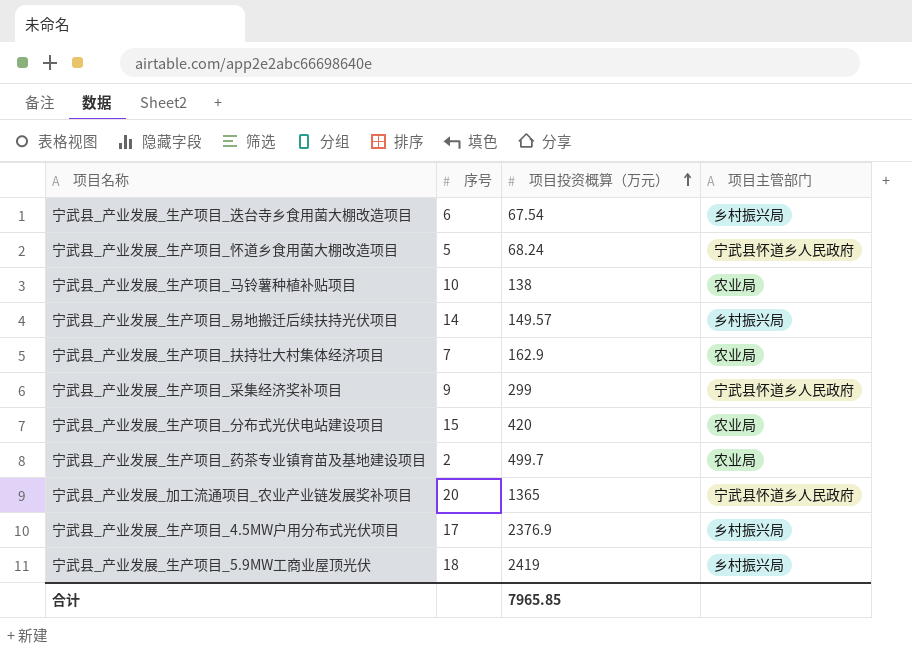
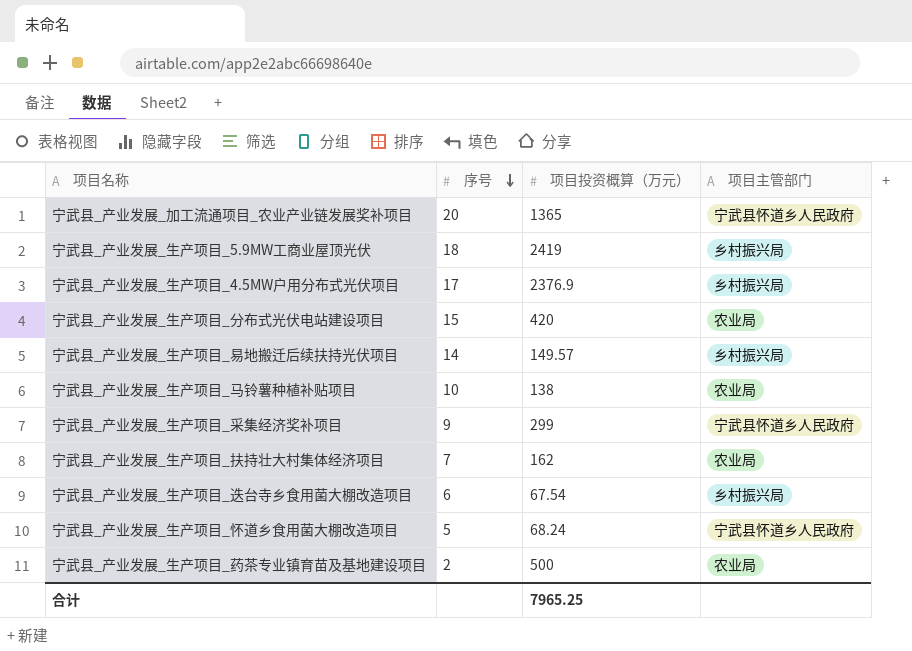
row order: 项目投资概算（万元） ascending -> 序号 descending
宁武县_产业发展_生产项目_扶持壮大村集体经济项目 | 项目投资概算（万元）: 162.9 -> 162
宁武县_产业发展_生产项目_药茶专业镇育苗及基地建设项目 | 项目投资概算（万元）: 499.7 -> 500
合计 | 项目投资概算（万元）: 7965.85 -> 7965.25

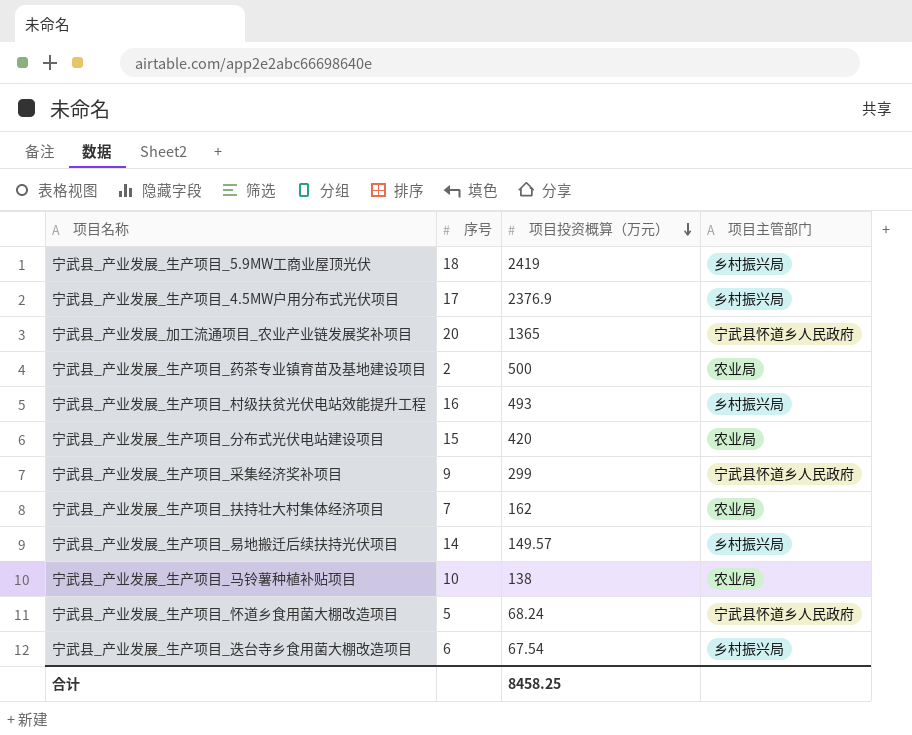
row order: 序号 descending -> 项目投资概算（万元） descending
row 宁武县_产业发展_生产项目_村级扶贫光伏电站效能提升工程: none -> 16 | 493 | 乡村振兴局
合计 | 项目投资概算（万元）: 7965.25 -> 8458.25

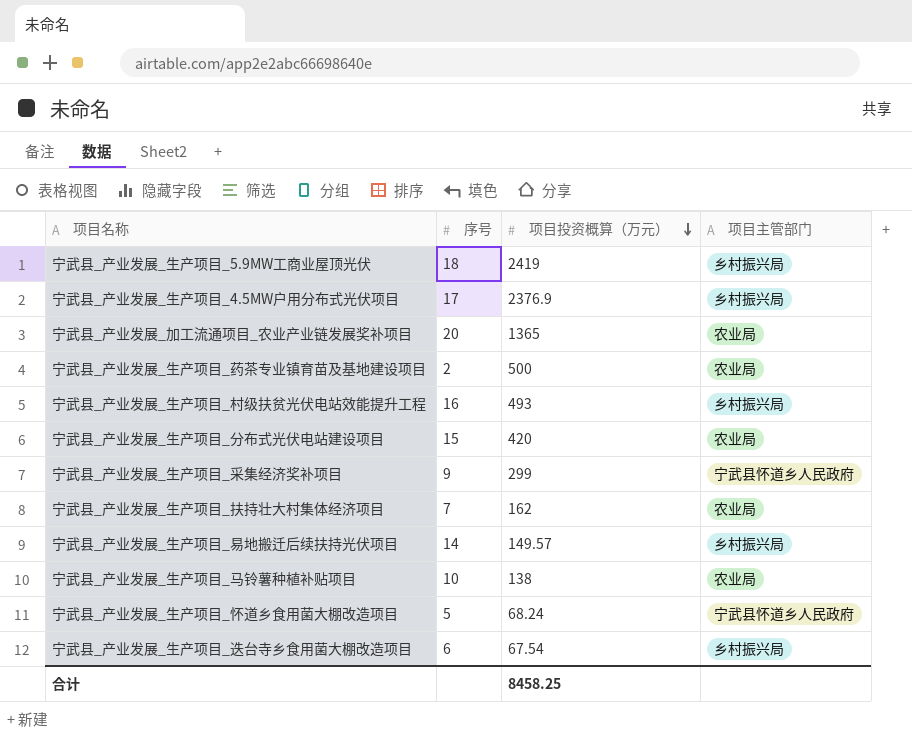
宁武县_产业发展_加工流通项目_农业产业链发展奖补项目 | 项目主管部门: 宁武县怀道乡人民政府 -> 农业局

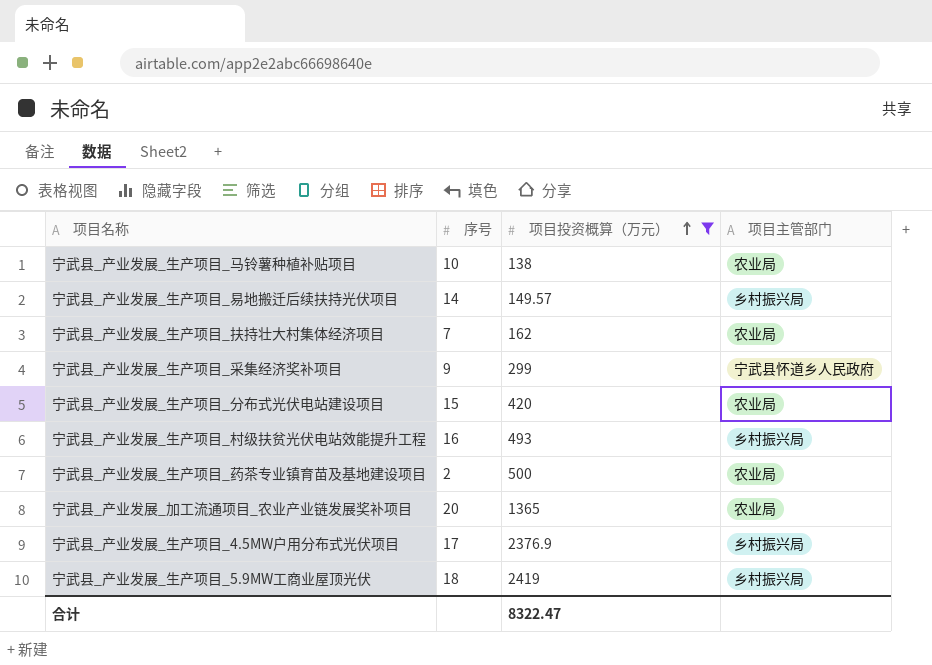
filter: none -> 项目投资概算（万元） >= 138
row order: 项目投资概算（万元） descending -> 项目投资概算（万元） ascending
合计 | 项目投资概算（万元）: 8458.25 -> 8322.47

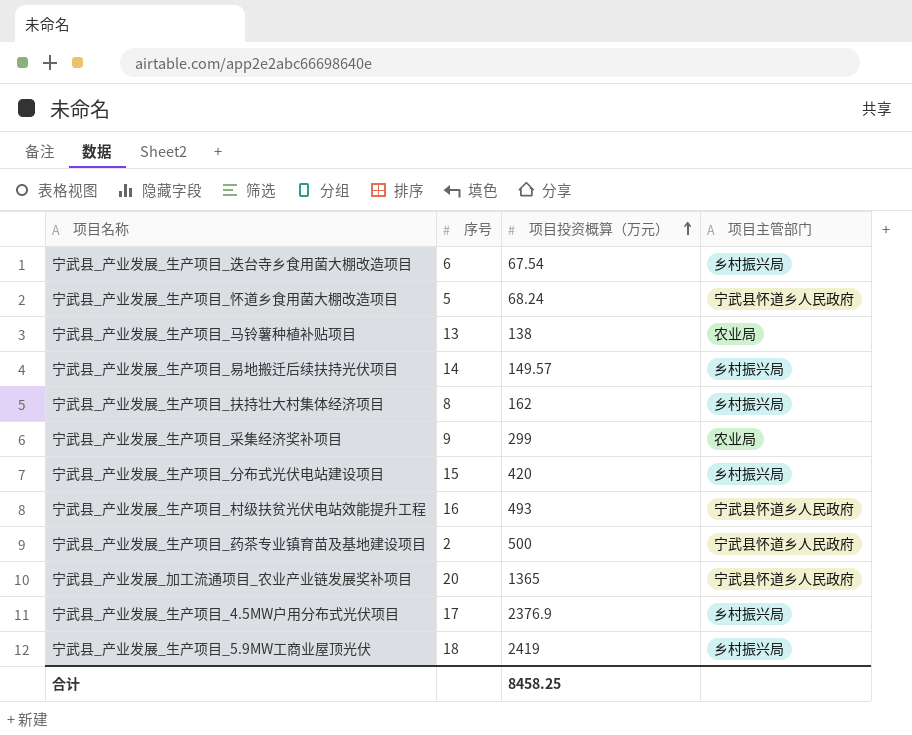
filter: 项目投资概算（万元） >= 138 -> none
宁武县_产业发展_生产项目_马铃薯种植补贴项目 | 序号: 10 -> 13
宁武县_产业发展_生产项目_扶持壮大村集体经济项目 | 序号: 7 -> 8
宁武县_产业发展_生产项目_扶持壮大村集体经济项目 | 项目主管部门: 农业局 -> 乡村振兴局
宁武县_产业发展_生产项目_采集经济奖补项目 | 项目主管部门: 宁武县怀道乡人民政府 -> 农业局
宁武县_产业发展_生产项目_分布式光伏电站建设项目 | 项目主管部门: 农业局 -> 乡村振兴局
宁武县_产业发展_生产项目_村级扶贫光伏电站效能提升工程 | 项目主管部门: 乡村振兴局 -> 宁武县怀道乡人民政府
宁武县_产业发展_生产项目_药茶专业镇育苗及基地建设项目 | 项目主管部门: 农业局 -> 宁武县怀道乡人民政府
宁武县_产业发展_加工流通项目_农业产业链发展奖补项目 | 项目主管部门: 农业局 -> 宁武县怀道乡人民政府
合计 | 项目投资概算（万元）: 8322.47 -> 8458.25

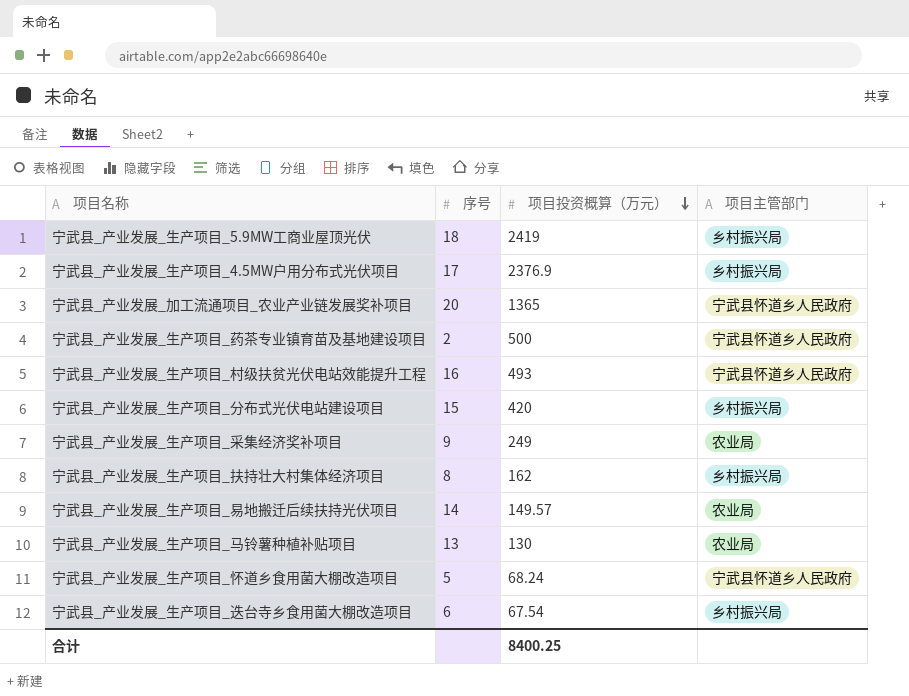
row order: 项目投资概算（万元） ascending -> 项目投资概算（万元） descending
宁武县_产业发展_生产项目_采集经济奖补项目 | 项目投资概算（万元）: 299 -> 249
宁武县_产业发展_生产项目_易地搬迁后续扶持光伏项目 | 项目主管部门: 乡村振兴局 -> 农业局
宁武县_产业发展_生产项目_马铃薯种植补贴项目 | 项目投资概算（万元）: 138 -> 130
合计 | 项目投资概算（万元）: 8458.25 -> 8400.25

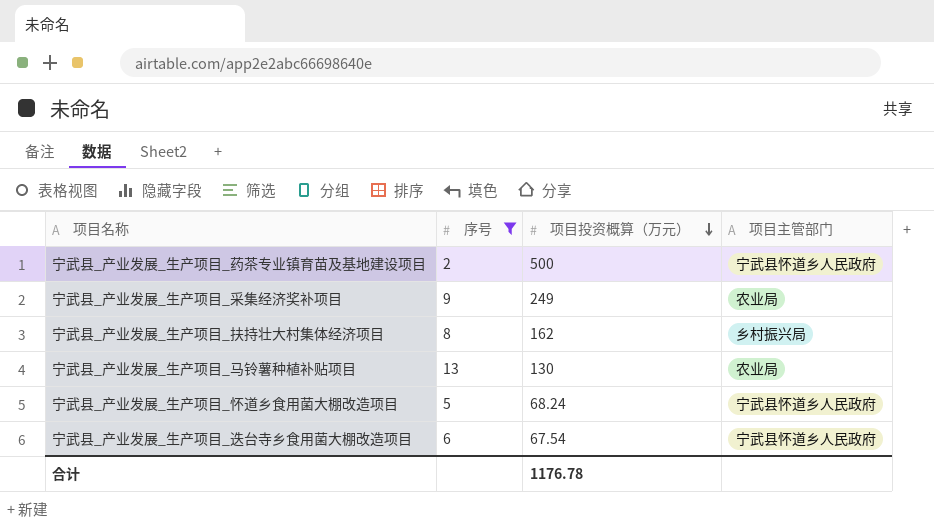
filter: none -> 序号 <= 13
宁武县_产业发展_生产项目_迭台寺乡食用菌大棚改造项目 | 项目主管部门: 乡村振兴局 -> 宁武县怀道乡人民政府
合计 | 项目投资概算（万元）: 8400.25 -> 1176.78

